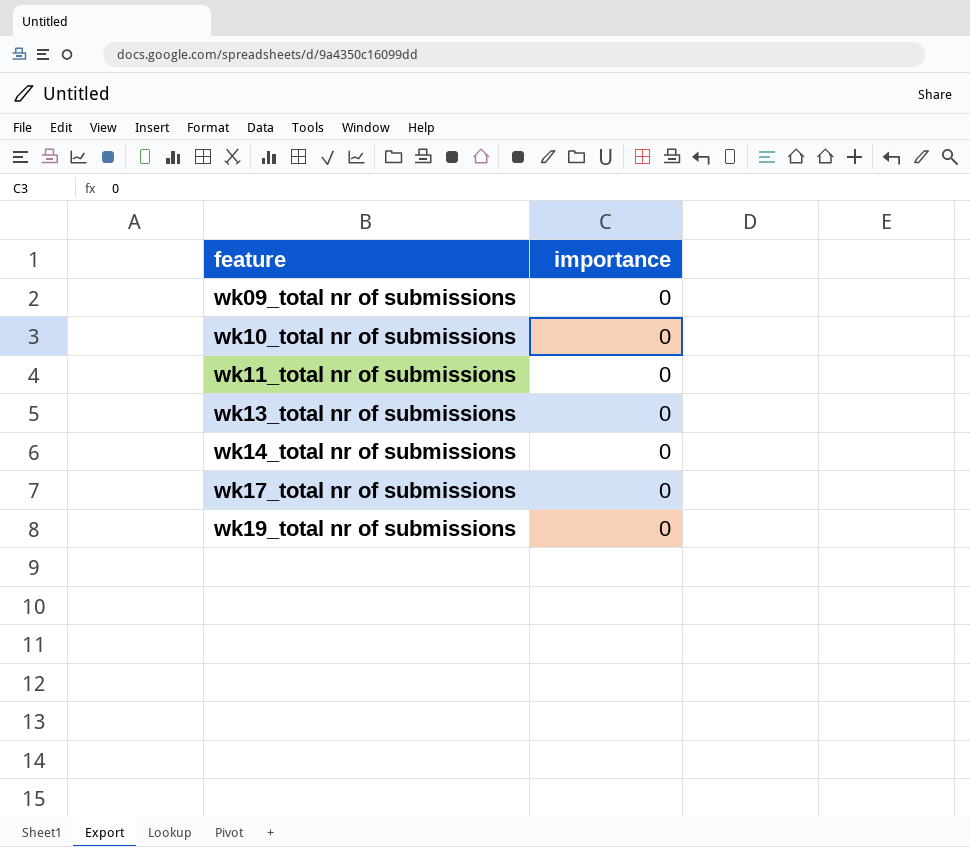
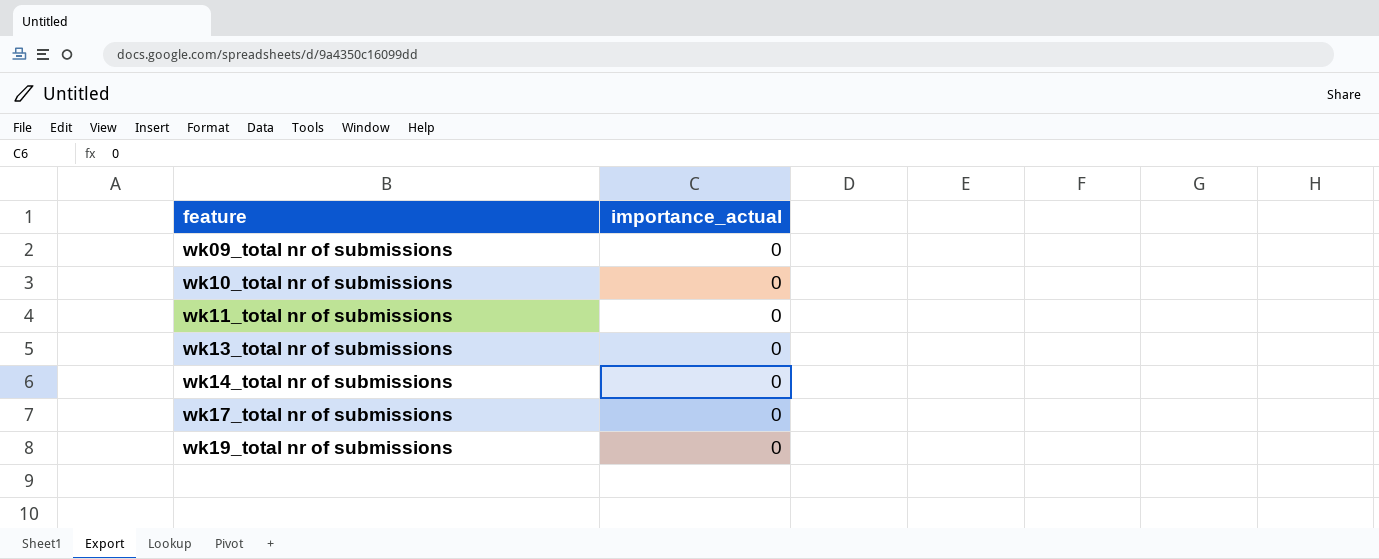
column name: importance -> importance_actual

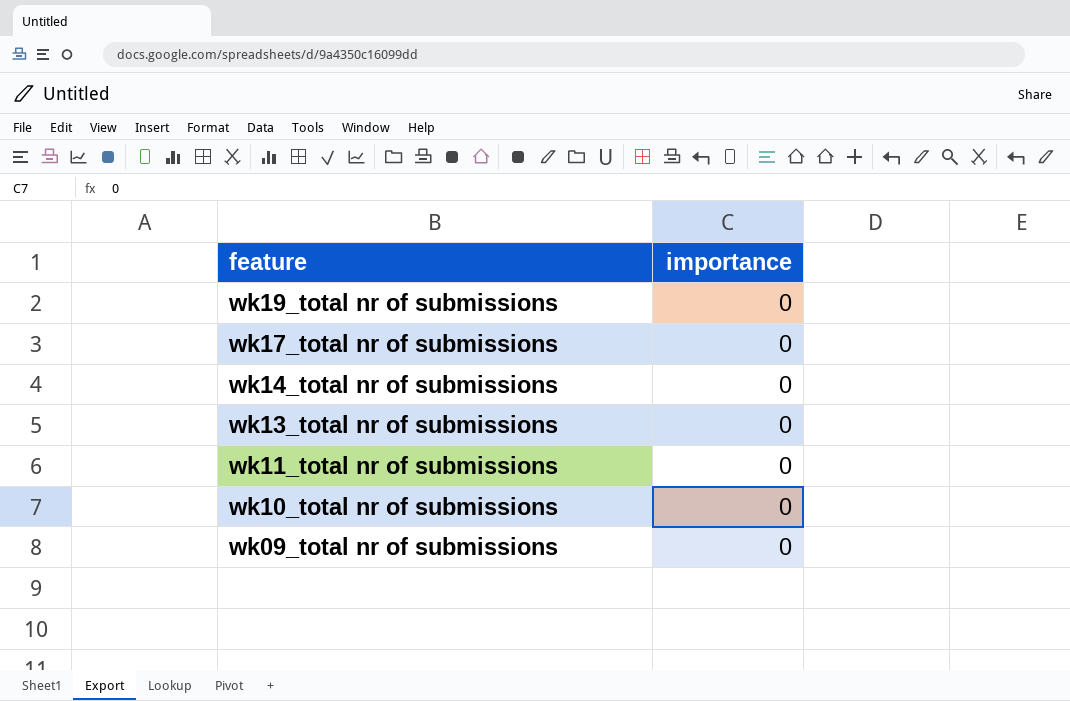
row order: feature ascending -> feature descending
column name: importance_actual -> importance

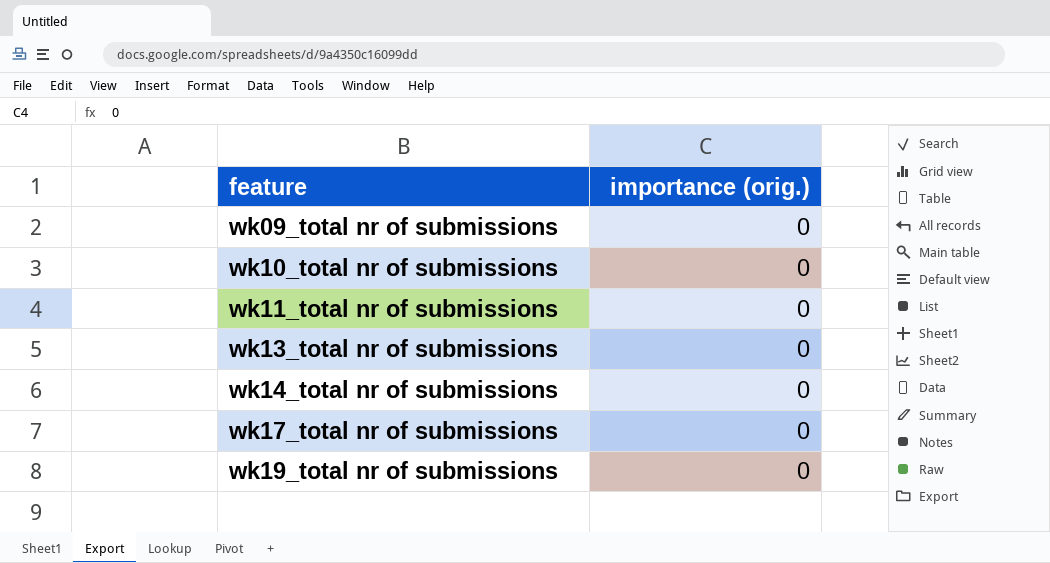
row order: feature descending -> feature ascending
column name: importance -> importance (orig.)

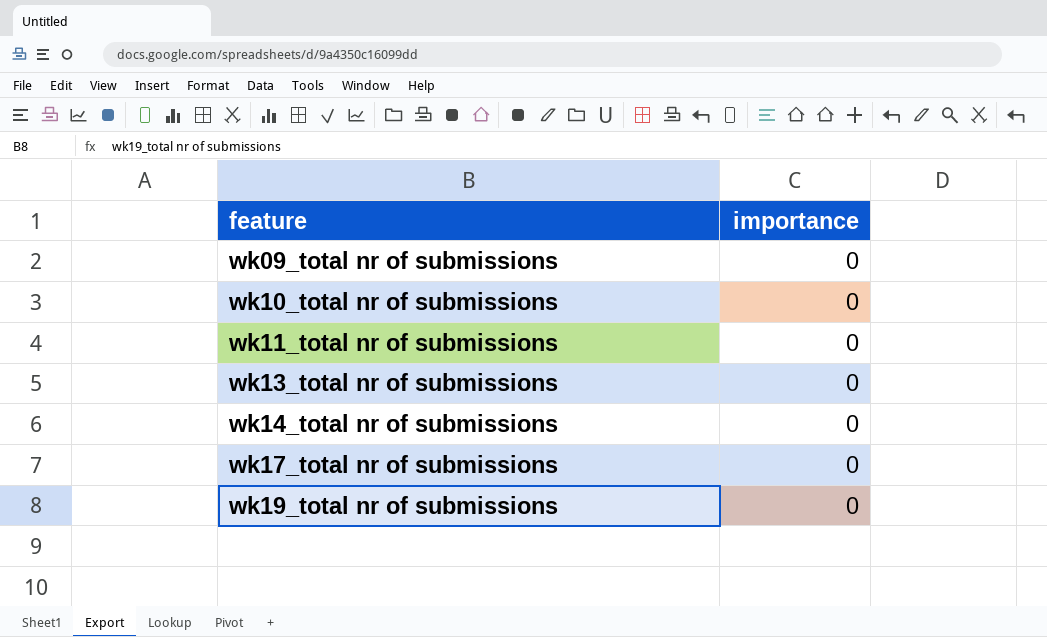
column name: importance (orig.) -> importance

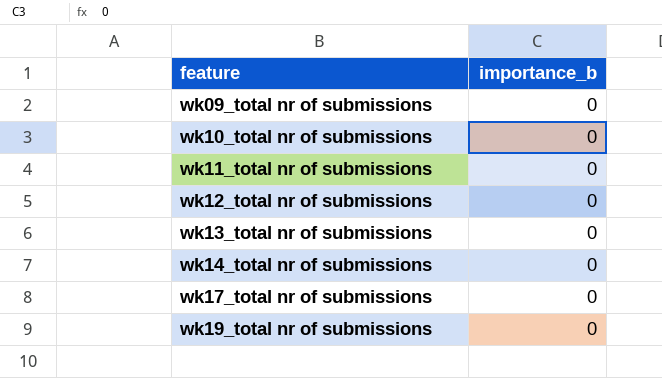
column name: importance -> importance_b
row wk12_total nr of submissions: none -> 0

